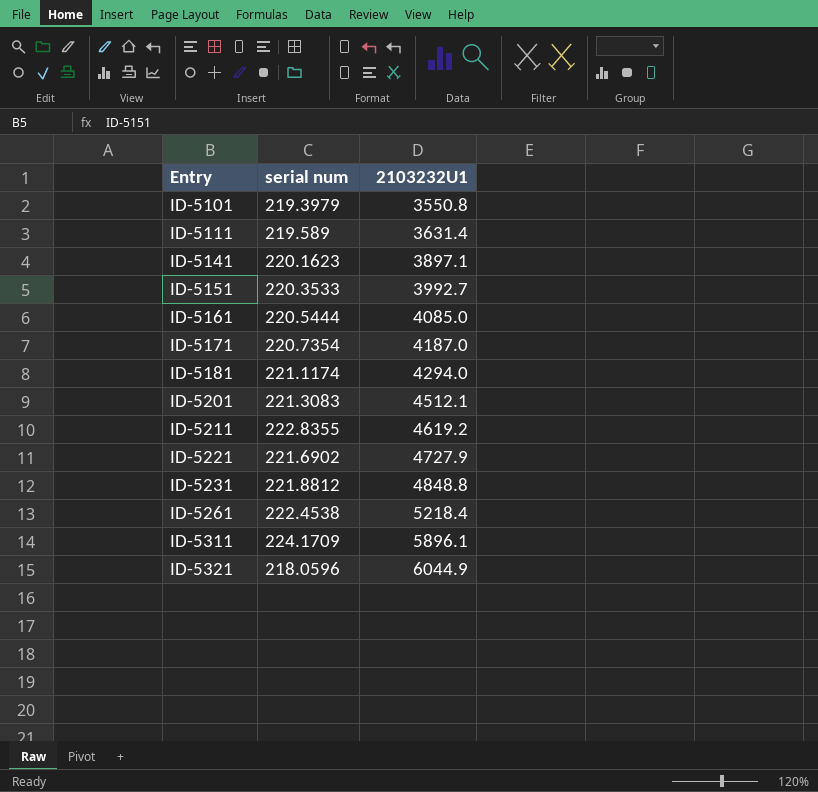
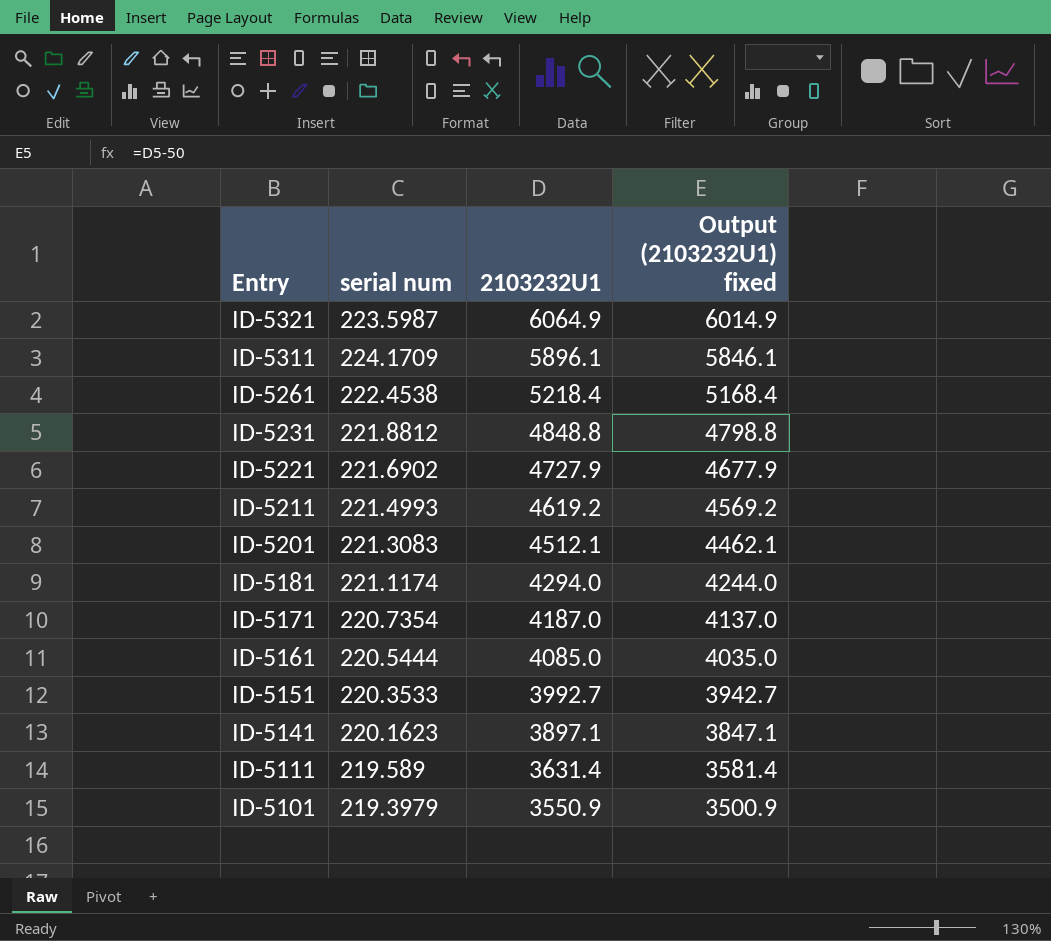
row order: Entry ascending -> Entry descending
column Output (2103232U1) fixed | formula: none -> [2103232U1] - 50
ID-5321 | serial num: 218.0596 -> 223.5987
ID-5321 | 2103232U1: 6044.9 -> 6064.9
ID-5211 | serial num: 222.8355 -> 221.4993
ID-5101 | 2103232U1: 3550.8 -> 3550.9

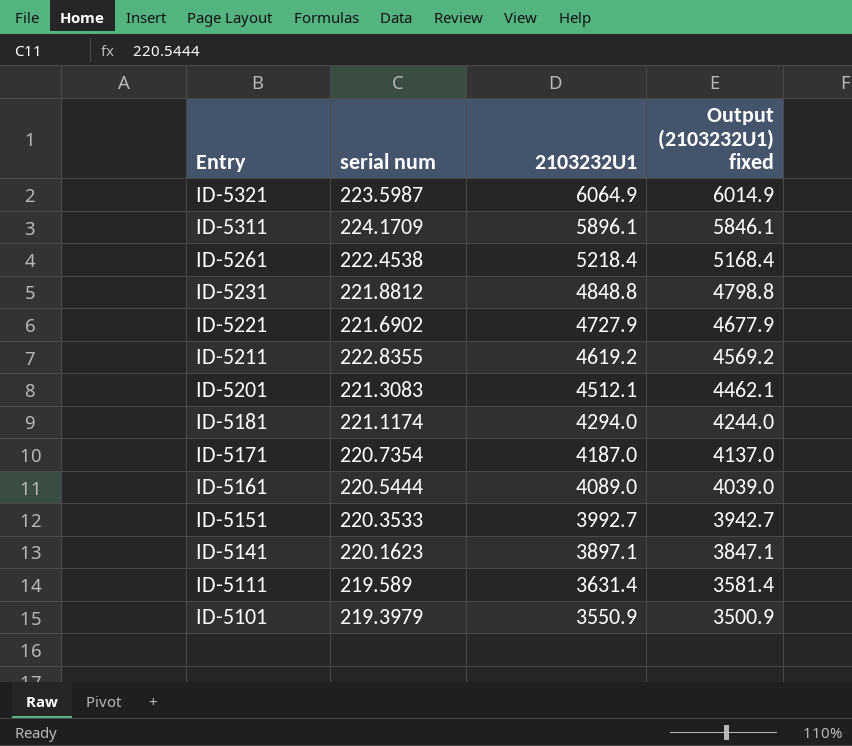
ID-5211 | serial num: 221.4993 -> 222.8355
ID-5161 | 2103232U1: 4085.0 -> 4089.0
ID-5161 | Output (2103232U1) fixed: 4035.0 -> 4039.0

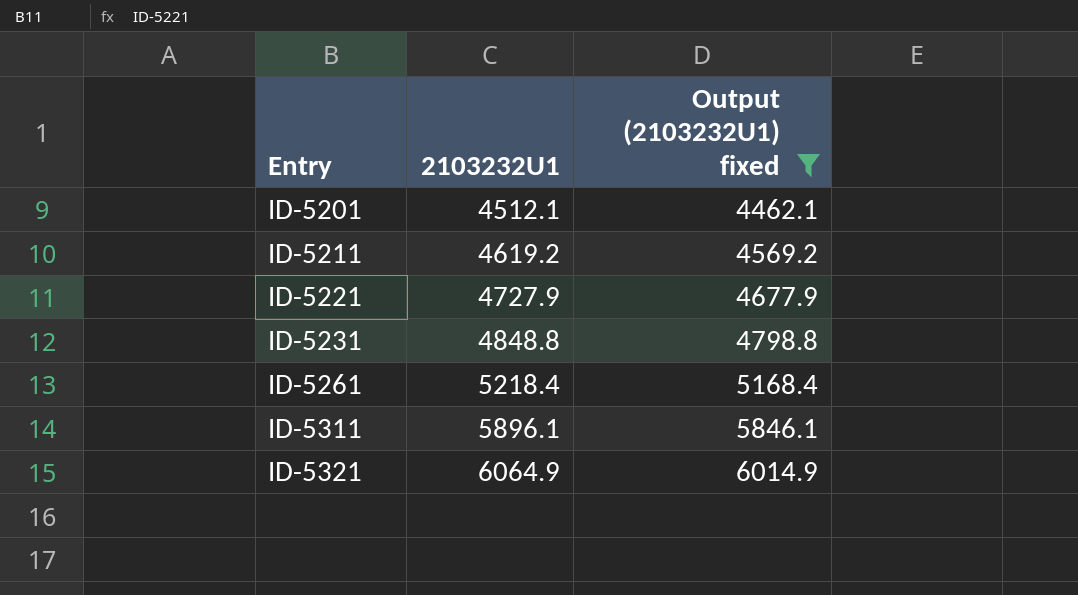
filter: none -> Output (2103232U1) fixed >= 4462.1
row order: Entry descending -> Entry ascending
column serial num | position: 2 -> none

